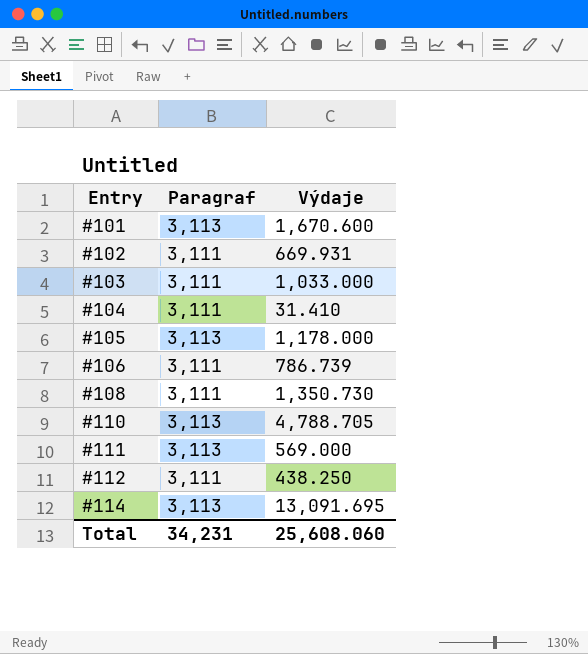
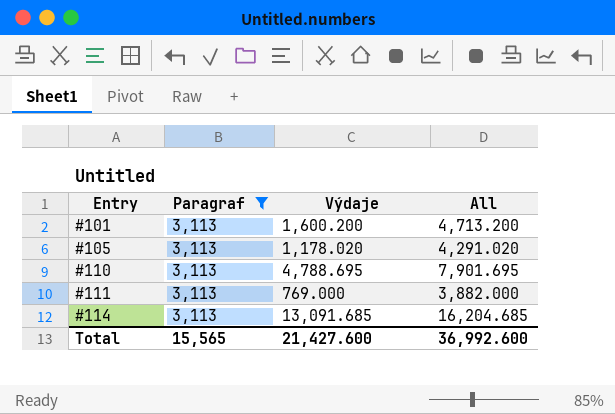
filter: none -> Paragraf = 3,113
column All | formula: none -> [Paragraf] + [Výdaje]
#101 | Výdaje: 1,670.600 -> 1,600.200
#105 | Výdaje: 1,178.000 -> 1,178.020
#110 | Výdaje: 4,788.705 -> 4,788.695
#111 | Výdaje: 569.000 -> 769.000
#114 | Výdaje: 13,091.695 -> 13,091.685
Total | Paragraf: 34,231 -> 15,565
Total | Výdaje: 25,608.060 -> 21,427.600

